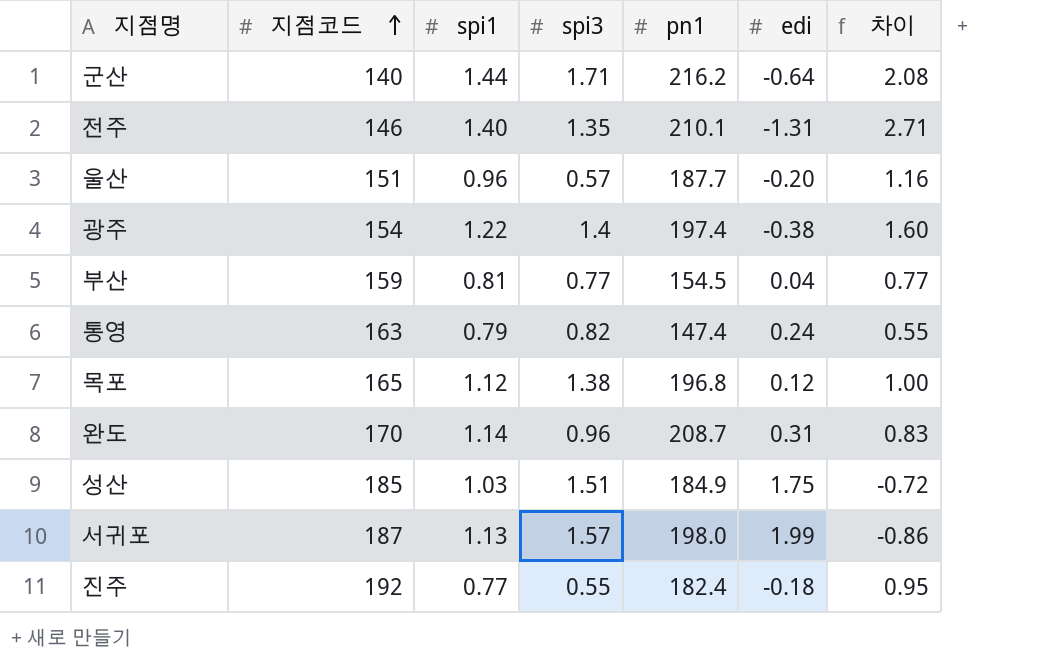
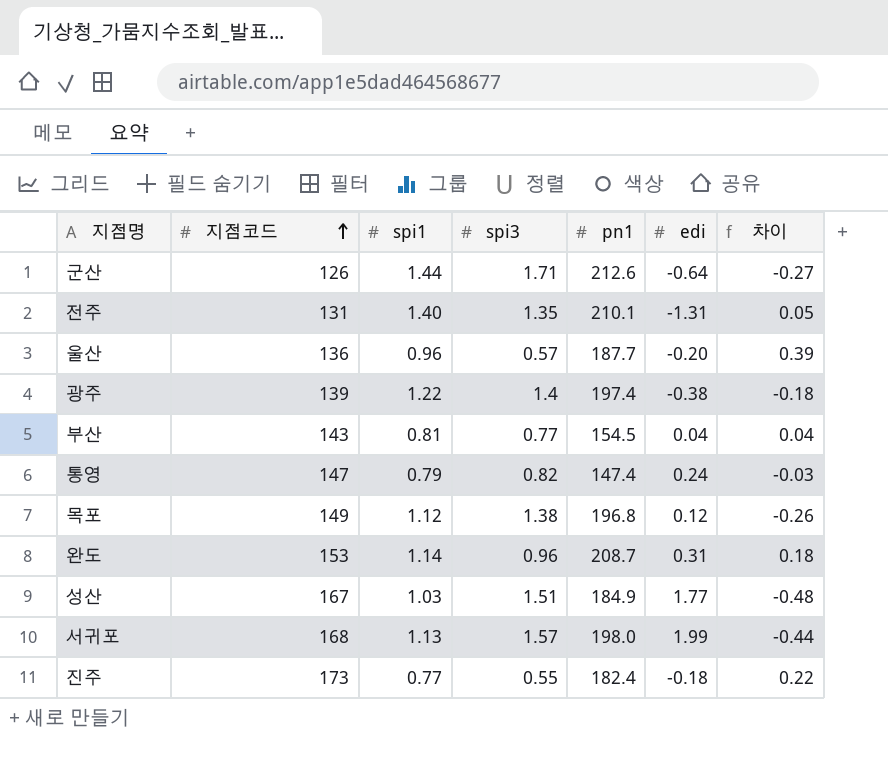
column 차이 | formula: [spi1] - [edi] -> [spi1] - [spi3]
군산 | 지점코드: 140 -> 126
군산 | pn1: 216.2 -> 212.6
전주 | 지점코드: 146 -> 131
울산 | 지점코드: 151 -> 136
광주 | 지점코드: 154 -> 139
부산 | 지점코드: 159 -> 143
통영 | 지점코드: 163 -> 147
목포 | 지점코드: 165 -> 149
완도 | 지점코드: 170 -> 153
성산 | 지점코드: 185 -> 167
성산 | edi: 1.75 -> 1.77
서귀포 | 지점코드: 187 -> 168
진주 | 지점코드: 192 -> 173

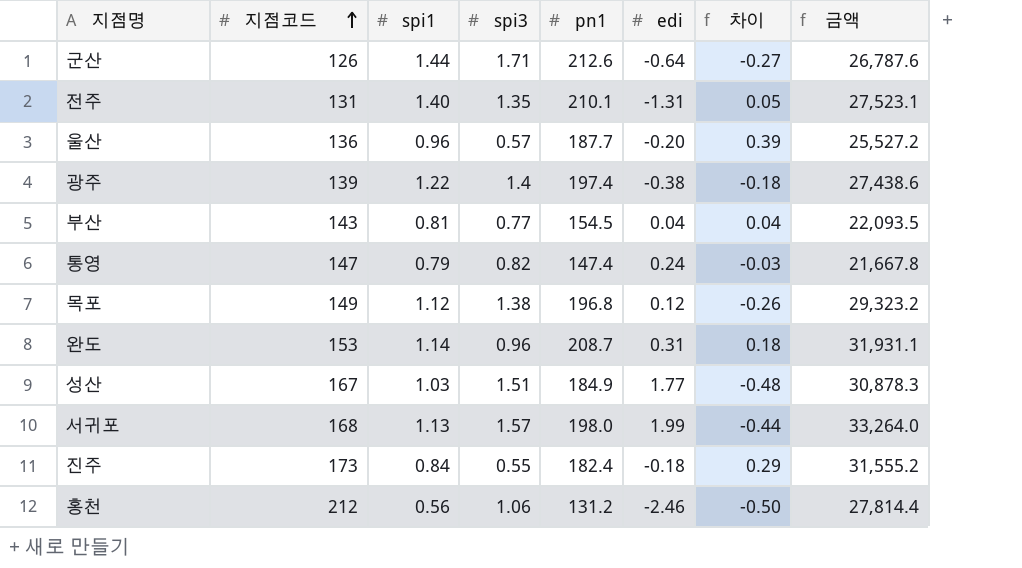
column 금액 | formula: none -> [지점코드] * [pn1]
진주 | spi1: 0.77 -> 0.84
진주 | 차이: 0.22 -> 0.29
row 홍천: none -> 212 | 0.56 | 1.06 | 131.2 | -2.46 | -0.50 | 27,814.4

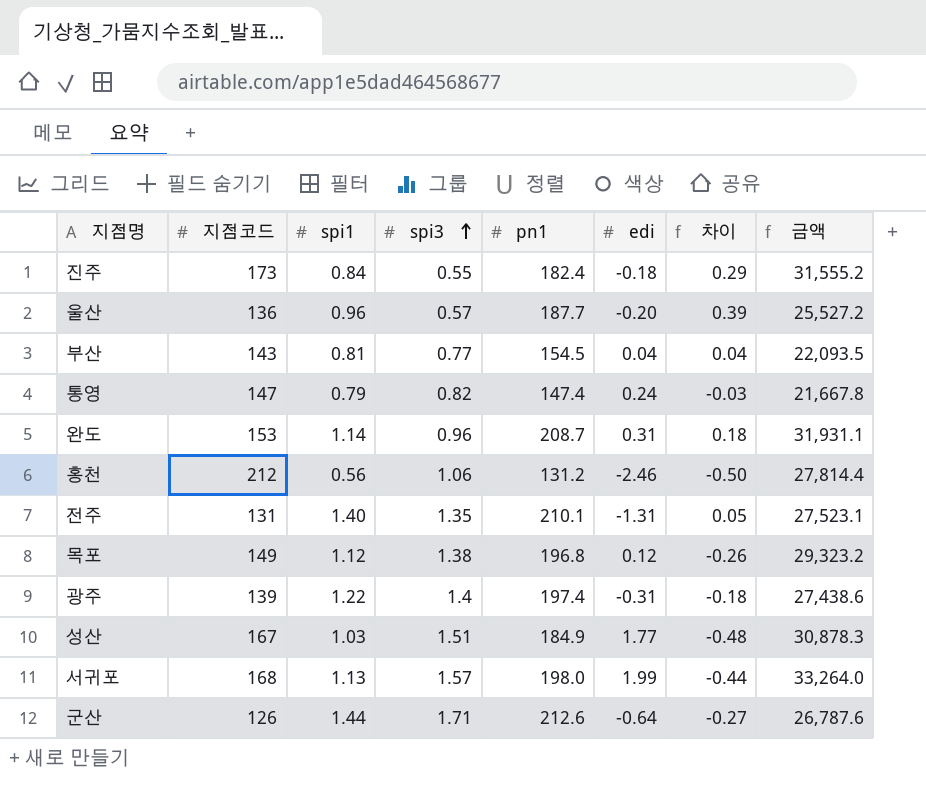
row order: 지점코드 ascending -> spi3 ascending
광주 | edi: -0.38 -> -0.31

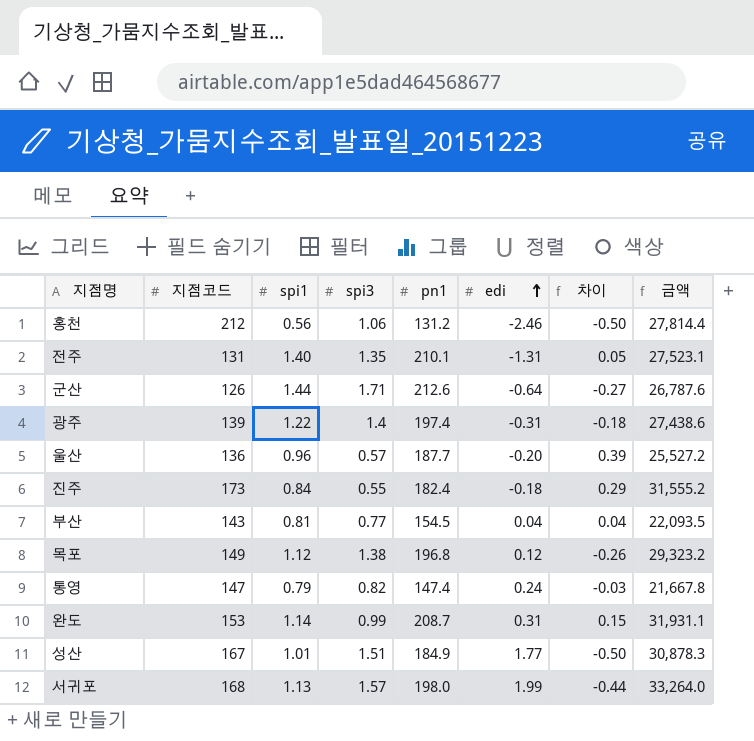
row order: spi3 ascending -> edi ascending
완도 | spi3: 0.96 -> 0.99
완도 | 차이: 0.18 -> 0.15
성산 | spi1: 1.03 -> 1.01
성산 | 차이: -0.48 -> -0.50

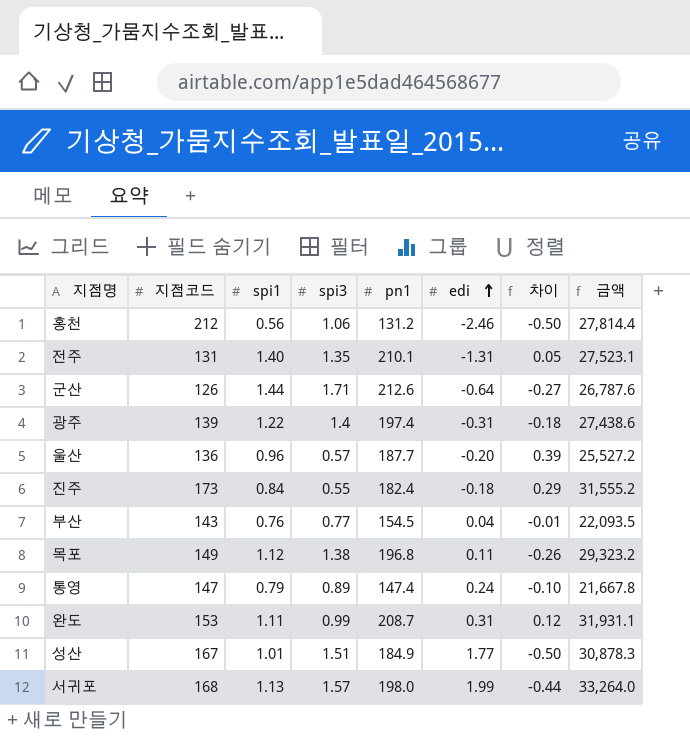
부산 | spi1: 0.81 -> 0.76
부산 | 차이: 0.04 -> -0.01
목포 | edi: 0.12 -> 0.11
통영 | spi3: 0.82 -> 0.89
통영 | 차이: -0.03 -> -0.10
완도 | spi1: 1.14 -> 1.11
완도 | 차이: 0.15 -> 0.12

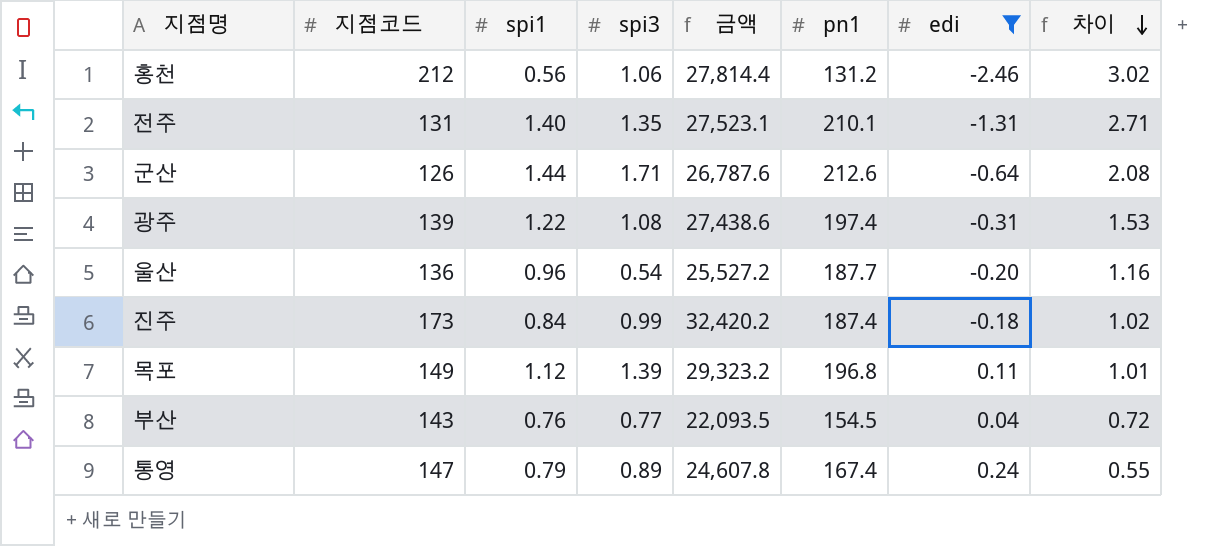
filter: none -> edi <= 0.24
row order: edi ascending -> 차이 descending
column 금액 | position: 8 -> 5
column 차이 | formula: [spi1] - [spi3] -> [spi1] - [edi]
광주 | spi3: 1.4 -> 1.08
울산 | spi3: 0.57 -> 0.54
진주 | spi3: 0.55 -> 0.99
진주 | 금액: 31,555.2 -> 32,420.2
진주 | pn1: 182.4 -> 187.4
목포 | spi3: 1.38 -> 1.39
통영 | 금액: 21,667.8 -> 24,607.8
통영 | pn1: 147.4 -> 167.4

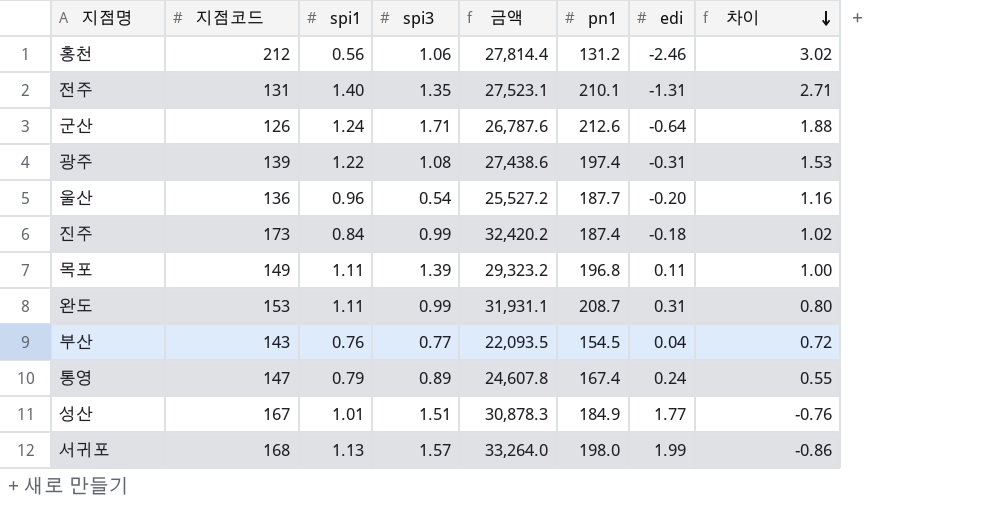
filter: edi <= 0.24 -> none
군산 | spi1: 1.44 -> 1.24
군산 | 차이: 2.08 -> 1.88
목포 | spi1: 1.12 -> 1.11
목포 | 차이: 1.01 -> 1.00

